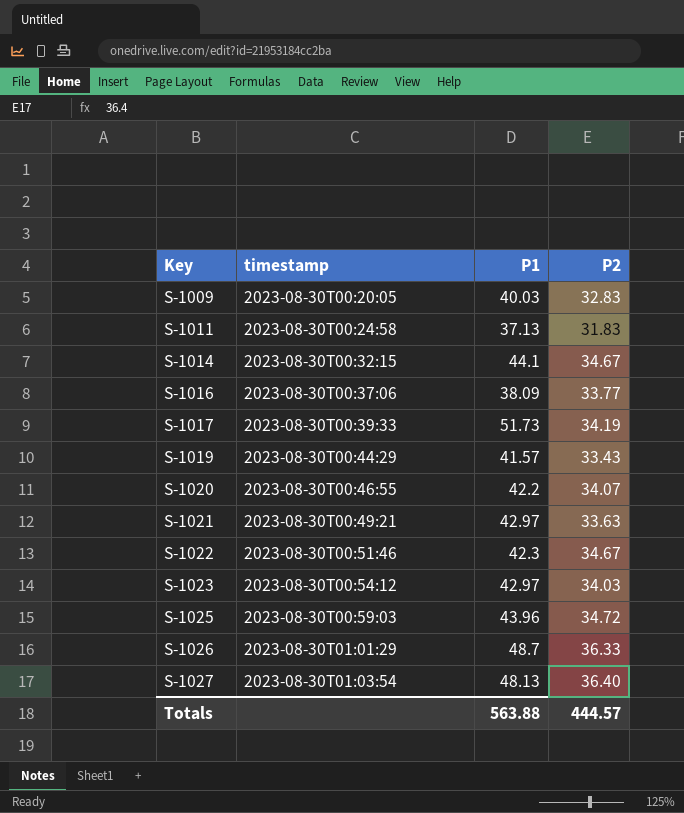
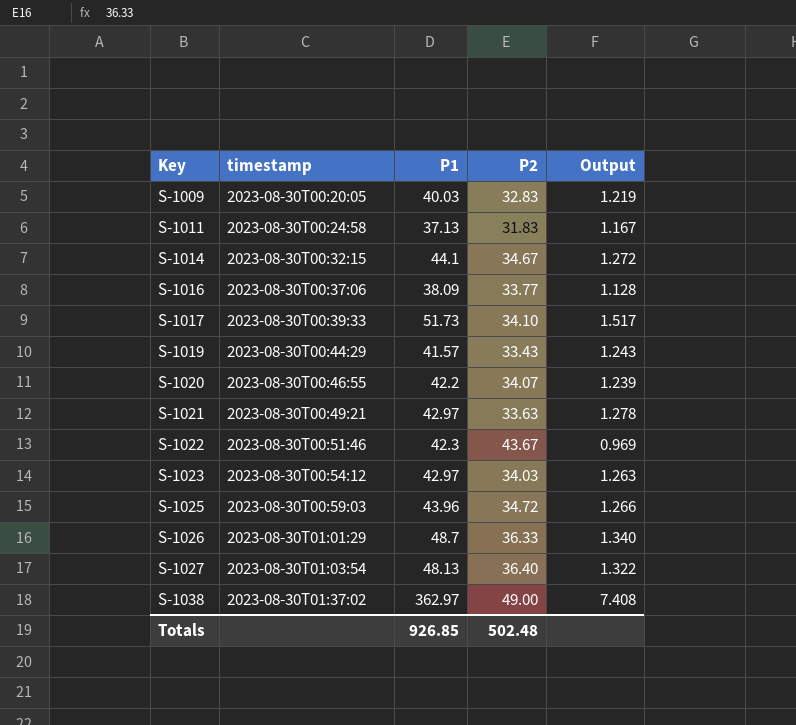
column Output | formula: none -> [P1] / [P2]
S-1017 | P2: 34.19 -> 34.10
S-1022 | P2: 34.67 -> 43.67
row S-1038: none -> 2023-08-30T01:37:02 | 362.97 | 49.00 | 7.408
Totals | P1: 563.88 -> 926.85
Totals | P2: 444.57 -> 502.48

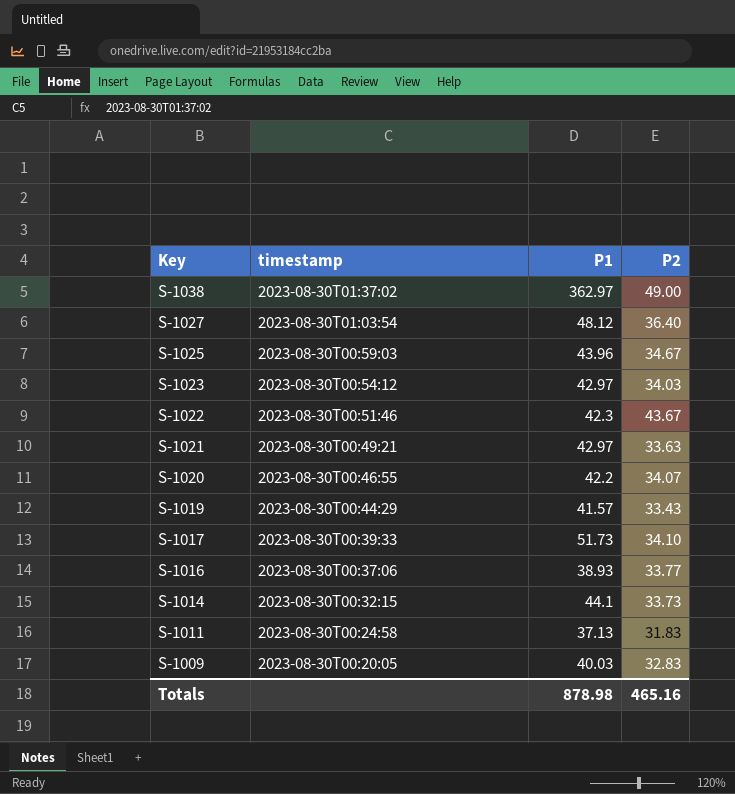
row order: Key ascending -> Key descending
column Output | formula: [P1] / [P2] -> none
row S-1026: 2023-08-30T01:01:29 | 48.7 | 36.33 | 1.340 -> none
S-1027 | P1: 48.13 -> 48.12
S-1025 | P2: 34.72 -> 34.67
S-1016 | P1: 38.09 -> 38.93
S-1014 | P2: 34.67 -> 33.73
Totals | P1: 926.85 -> 878.98
Totals | P2: 502.48 -> 465.16

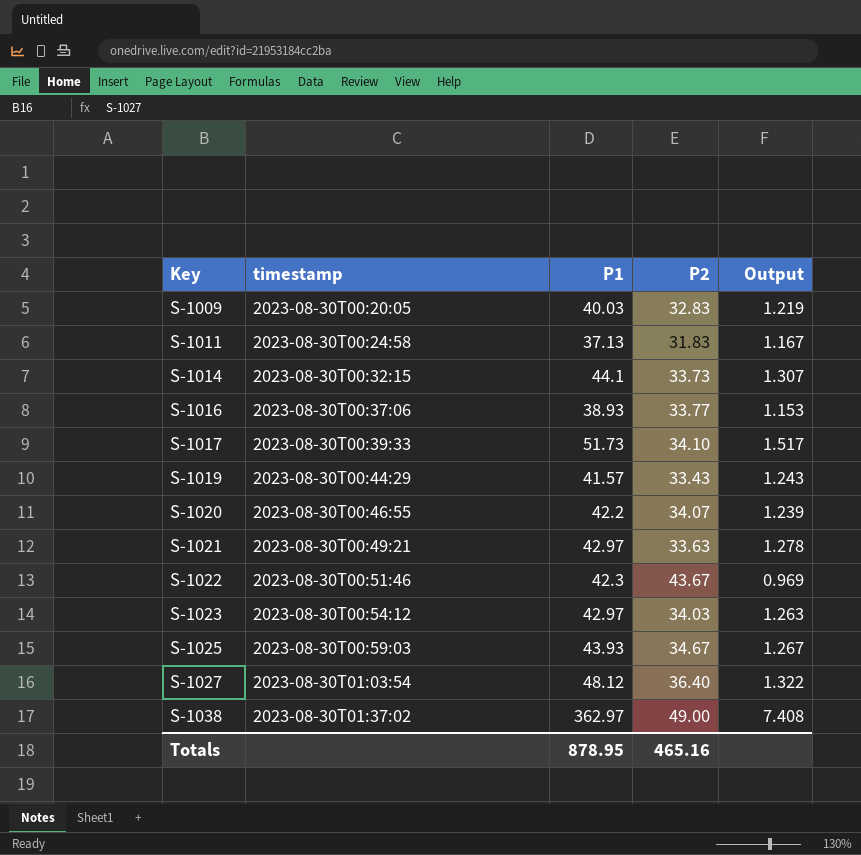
row order: Key descending -> Key ascending
column Output | formula: none -> [P1] / [P2]
S-1025 | P1: 43.96 -> 43.93
Totals | P1: 878.98 -> 878.95

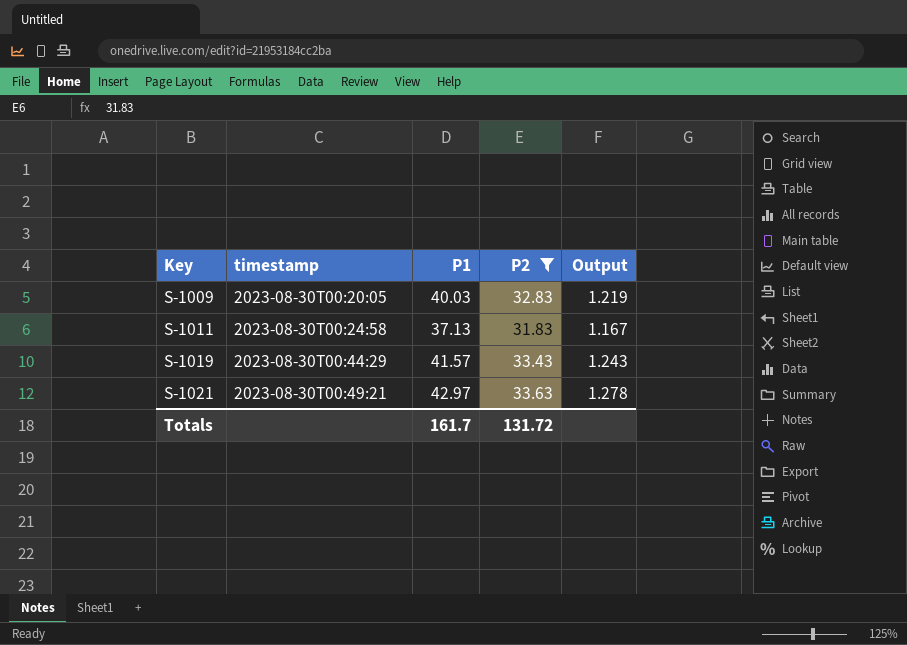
filter: none -> P2 <= 33.63
Totals | P1: 878.95 -> 161.7
Totals | P2: 465.16 -> 131.72

